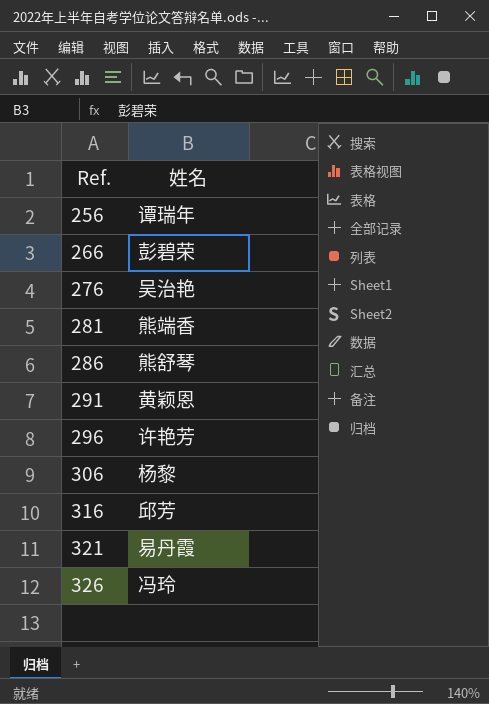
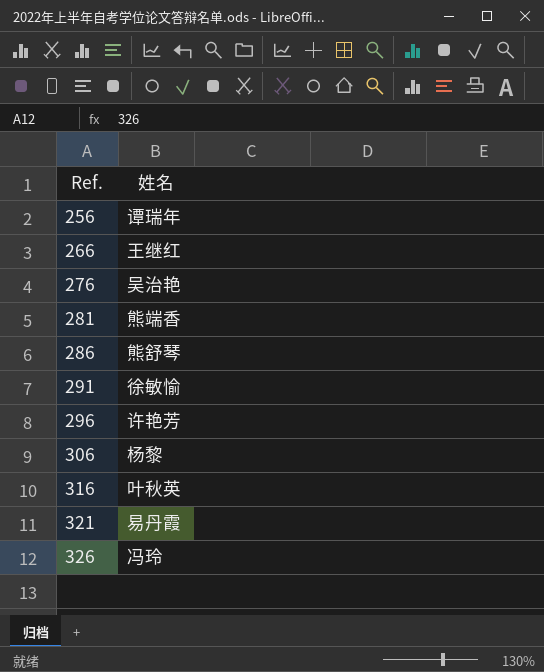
266 | 姓名: 彭碧荣 -> 王继红
291 | 姓名: 黄颖恩 -> 徐敏愉
316 | 姓名: 邱芳 -> 叶秋英

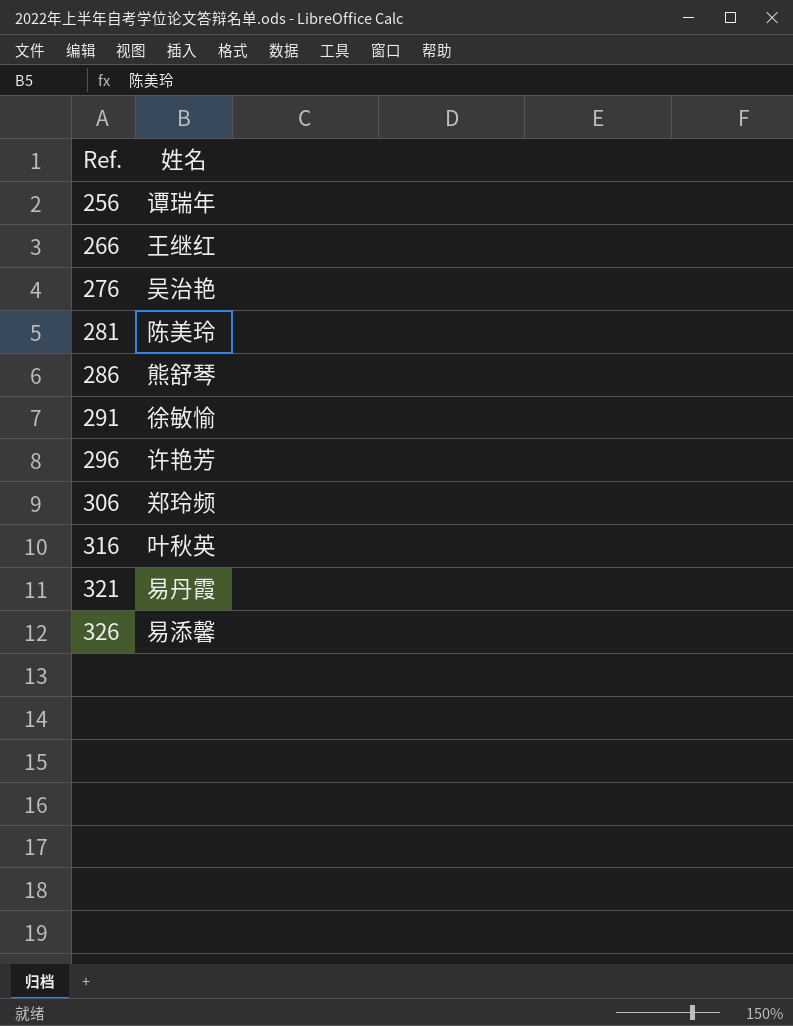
281 | 姓名: 熊端香 -> 陈美玲
306 | 姓名: 杨黎 -> 郑玲频
326 | 姓名: 冯玲 -> 易添馨

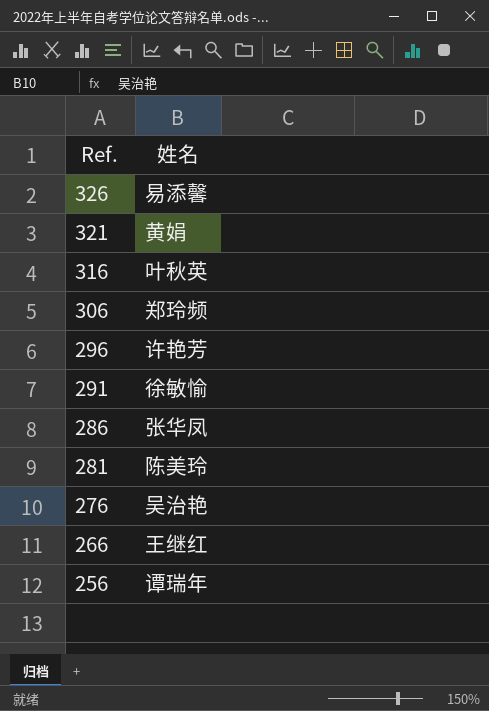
row order: Ref. ascending -> Ref. descending
321 | 姓名: 易丹霞 -> 黄娟
286 | 姓名: 熊舒琴 -> 张华凤

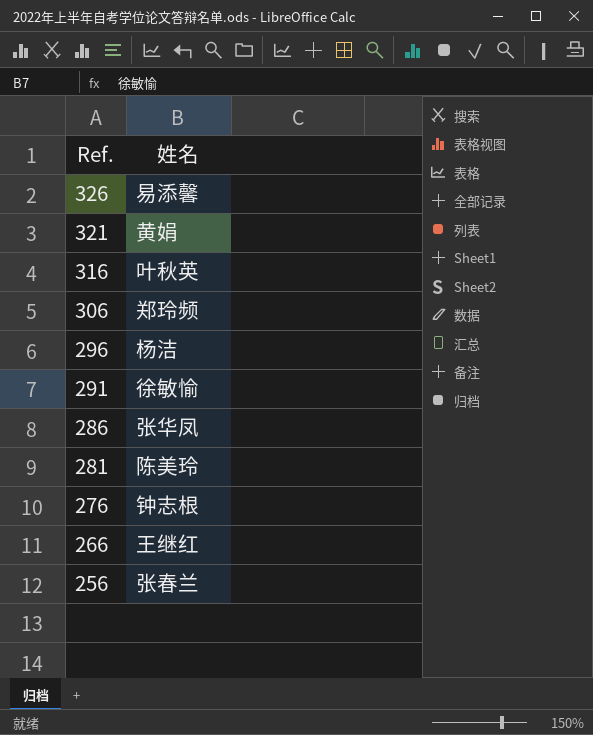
296 | 姓名: 许艳芳 -> 杨洁
276 | 姓名: 吴治艳 -> 钟志根
256 | 姓名: 谭瑞年 -> 张春兰

